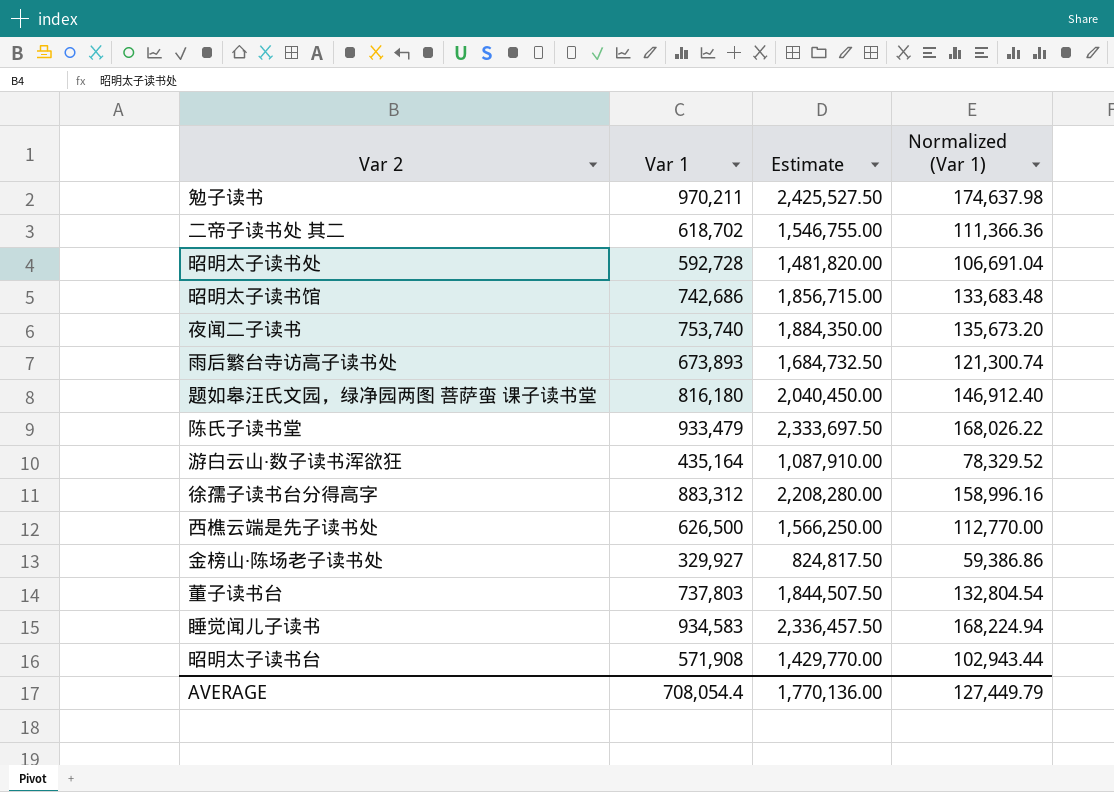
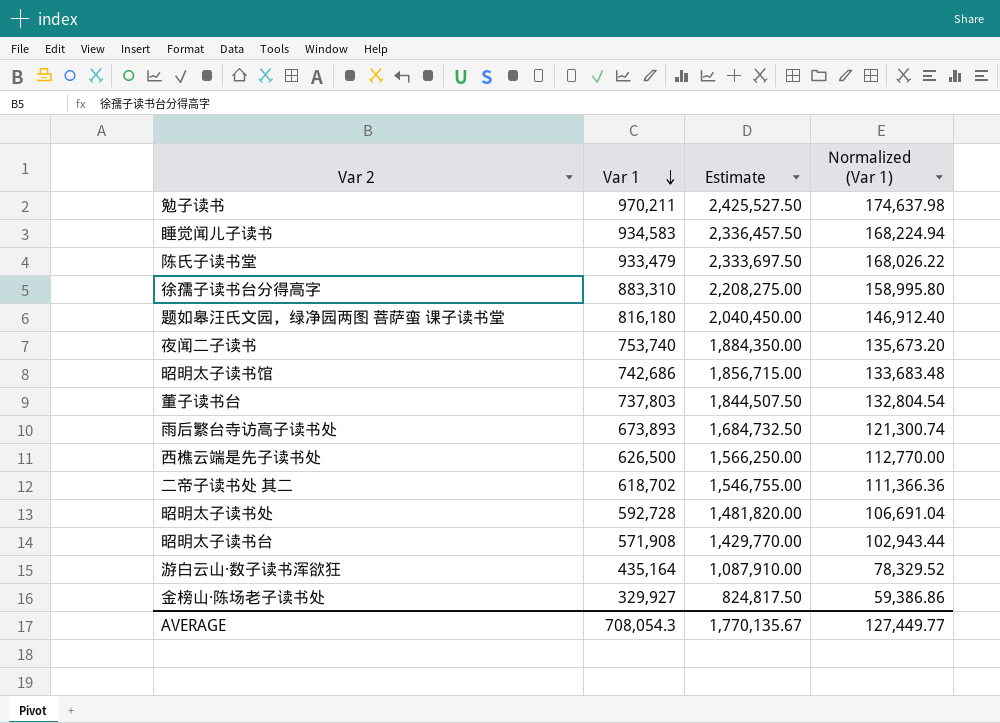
row order: none -> Var 1 descending
徐孺子读书台分得高字 | Var 1: 883,312 -> 883,310
徐孺子读书台分得高字 | Estimate: 2,208,280.00 -> 2,208,275.00
徐孺子读书台分得高字 | Normalized (Var 1): 158,996.16 -> 158,995.80
AVERAGE | Var 1: 708,054.4 -> 708,054.3
AVERAGE | Estimate: 1,770,136.00 -> 1,770,135.67
AVERAGE | Normalized (Var 1): 127,449.79 -> 127,449.77

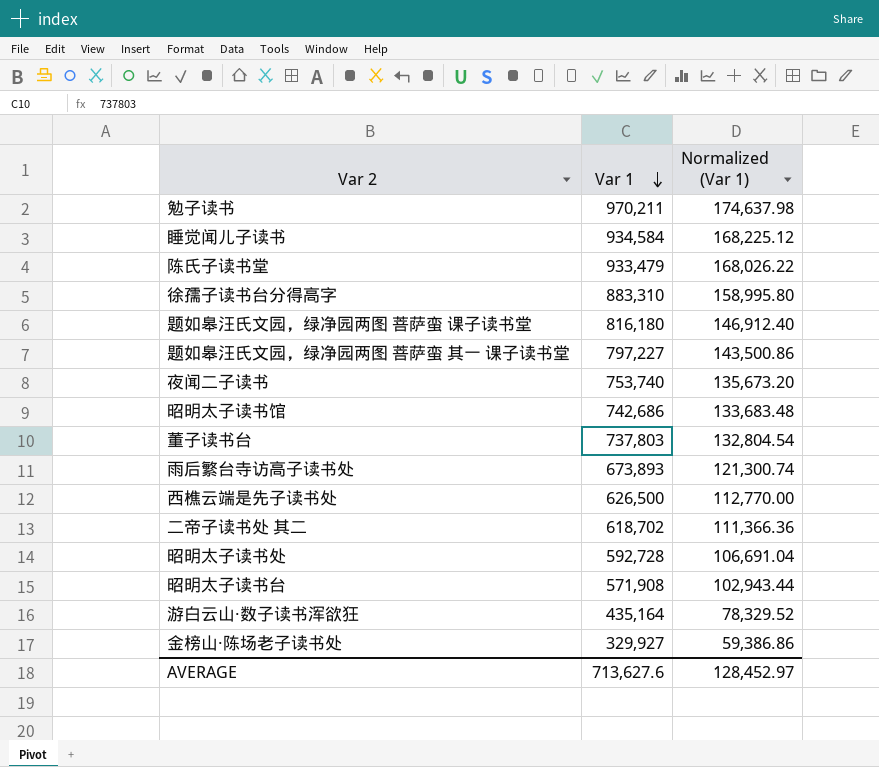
column Estimate | formula: [Var 1] * 2.5 -> none
睡觉闻儿子读书 | Var 1: 934,583 -> 934,584
睡觉闻儿子读书 | Normalized (Var 1): 168,224.94 -> 168,225.12
row 题如皋汪氏文园，绿净园两图 菩萨蛮 其一 课子读书堂: none -> 797,227 | 143,500.86
AVERAGE | Var 1: 708,054.3 -> 713,627.6
AVERAGE | Normalized (Var 1): 127,449.77 -> 128,452.97

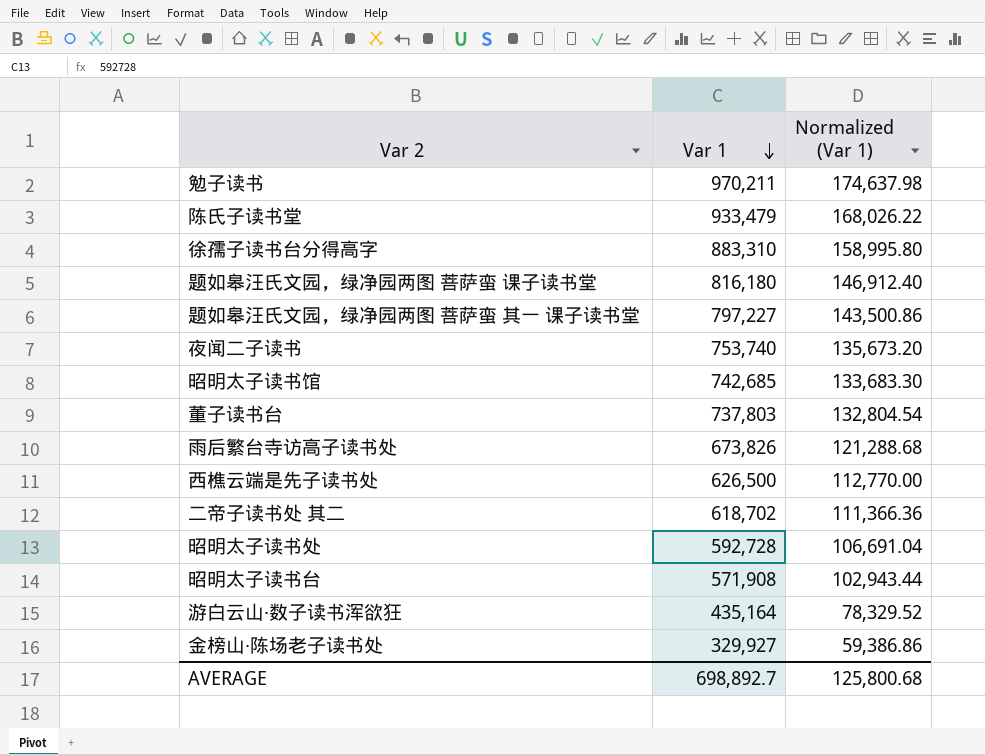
row 睡觉闻儿子读书: 934,584 | 168,225.12 -> none
昭明太子读书馆 | Var 1: 742,686 -> 742,685
昭明太子读书馆 | Normalized (Var 1): 133,683.48 -> 133,683.30
雨后繁台寺访高子读书处 | Var 1: 673,893 -> 673,826
雨后繁台寺访高子读书处 | Normalized (Var 1): 121,300.74 -> 121,288.68
AVERAGE | Var 1: 713,627.6 -> 698,892.7
AVERAGE | Normalized (Var 1): 128,452.97 -> 125,800.68

